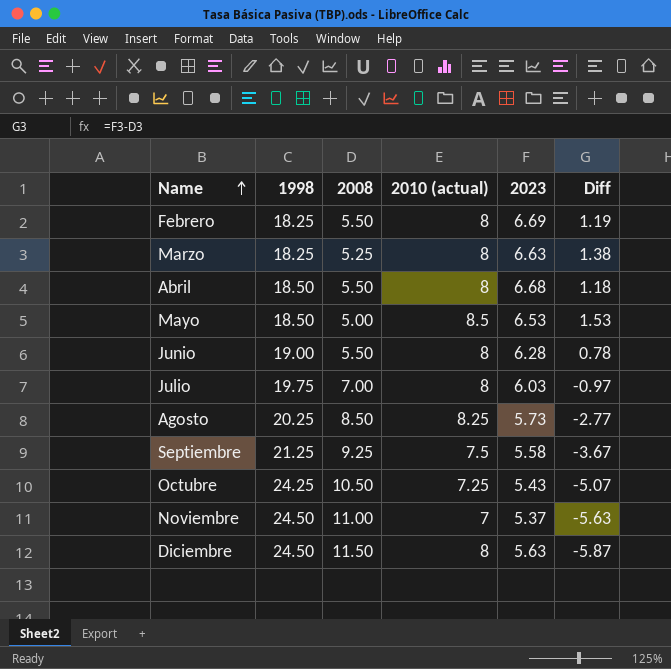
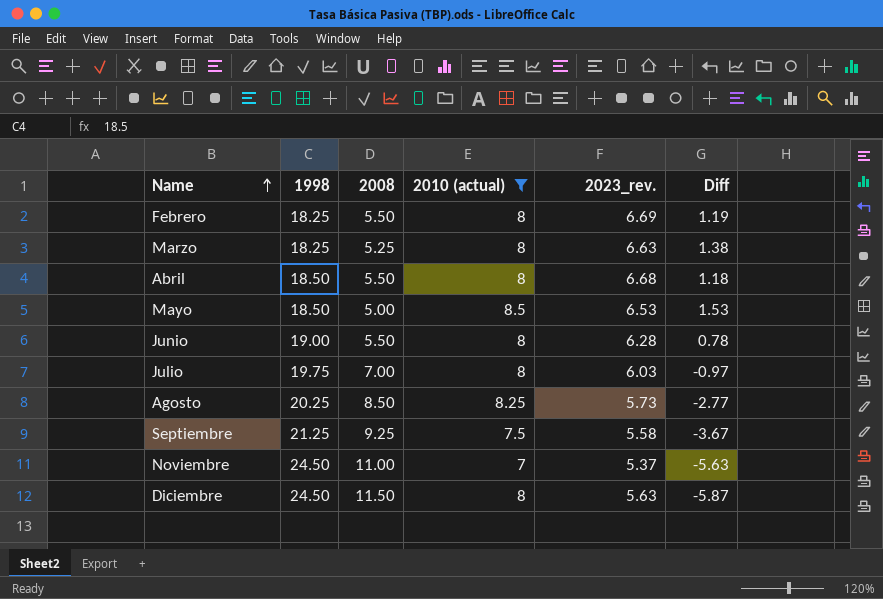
filter: none -> 2010 (actual) != 7.25
column name: 2023 -> 2023_rev.

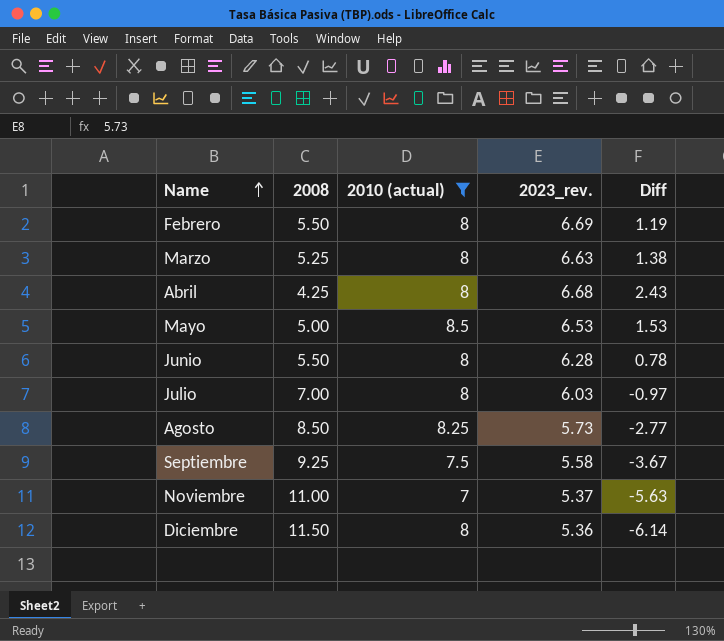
column 1998 | position: 2 -> none
Abril | 2008: 5.50 -> 4.25
Abril | Diff: 1.18 -> 2.43
Diciembre | 2023_rev.: 5.63 -> 5.36
Diciembre | Diff: -5.87 -> -6.14

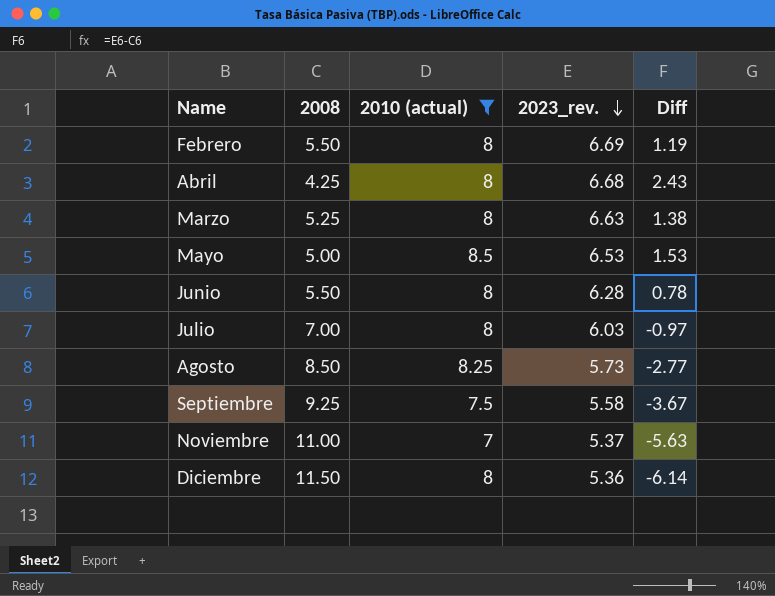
row order: Name ascending -> 2023_rev. descending

